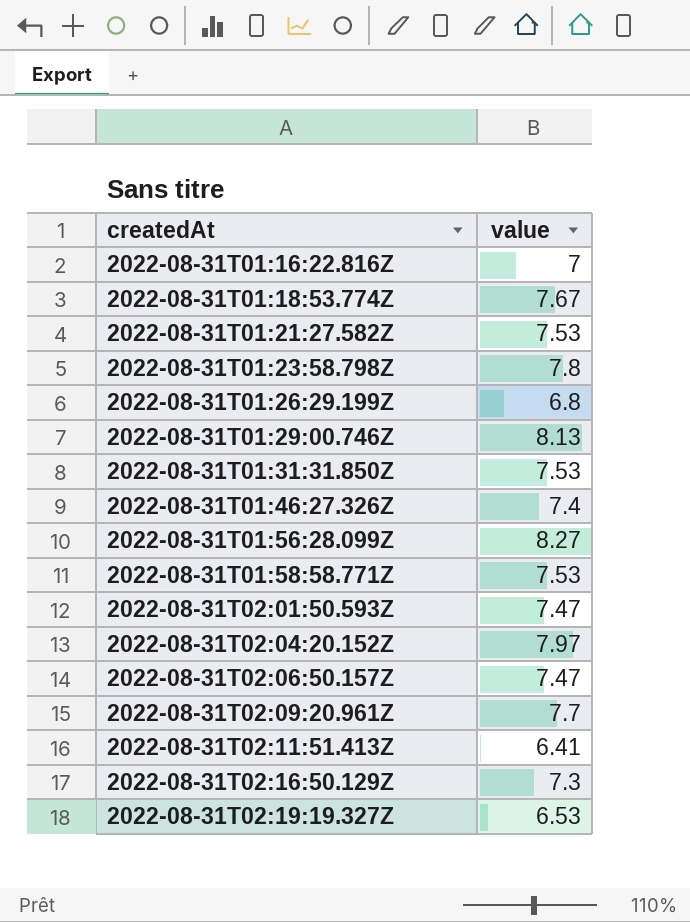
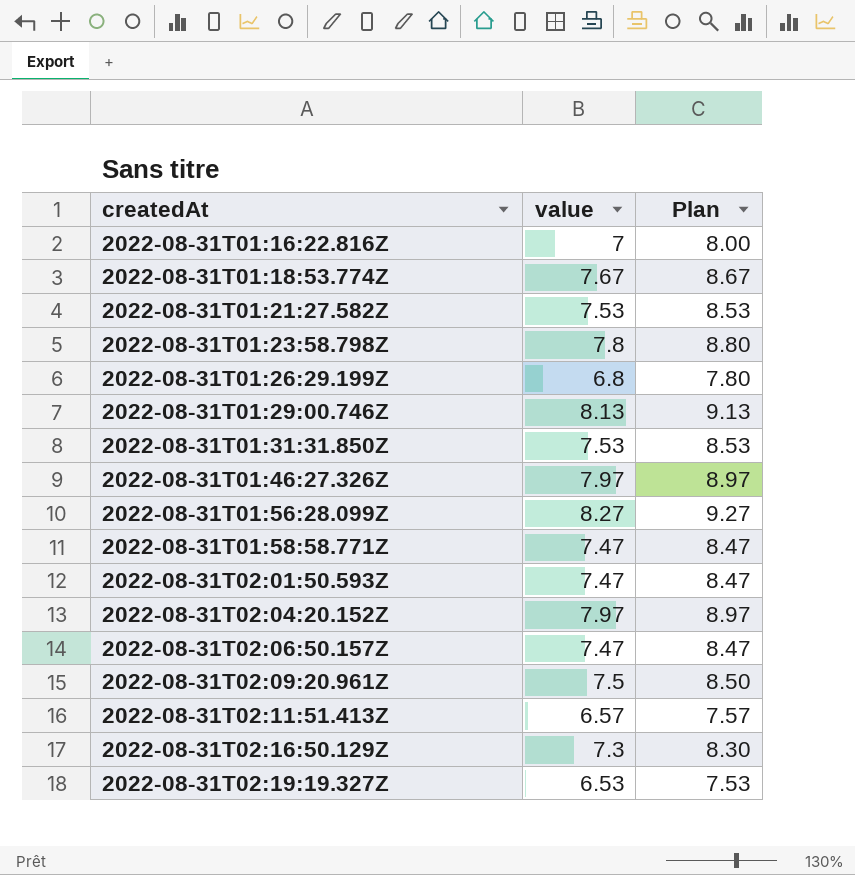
column Plan | formula: none -> [value] + 1
2022-08-31T01:46:27.326Z | value: 7.4 -> 7.97
2022-08-31T01:58:58.771Z | value: 7.53 -> 7.47
2022-08-31T02:09:20.961Z | value: 7.7 -> 7.5
2022-08-31T02:11:51.413Z | value: 6.41 -> 6.57

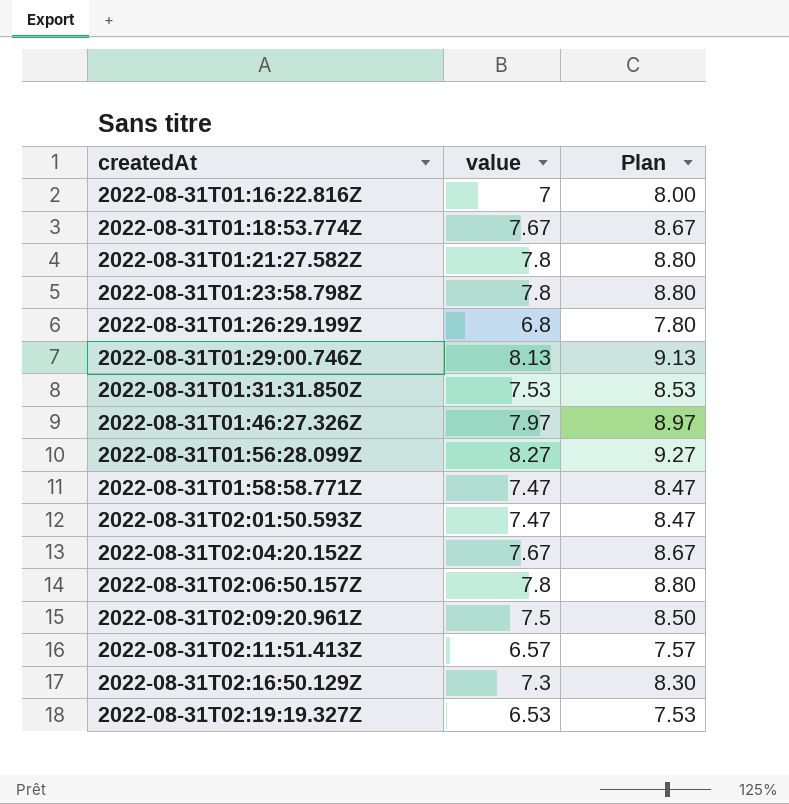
2022-08-31T01:21:27.582Z | value: 7.53 -> 7.8
2022-08-31T01:21:27.582Z | Plan: 8.53 -> 8.80
2022-08-31T02:04:20.152Z | value: 7.97 -> 7.67
2022-08-31T02:04:20.152Z | Plan: 8.97 -> 8.67
2022-08-31T02:06:50.157Z | value: 7.47 -> 7.8
2022-08-31T02:06:50.157Z | Plan: 8.47 -> 8.80

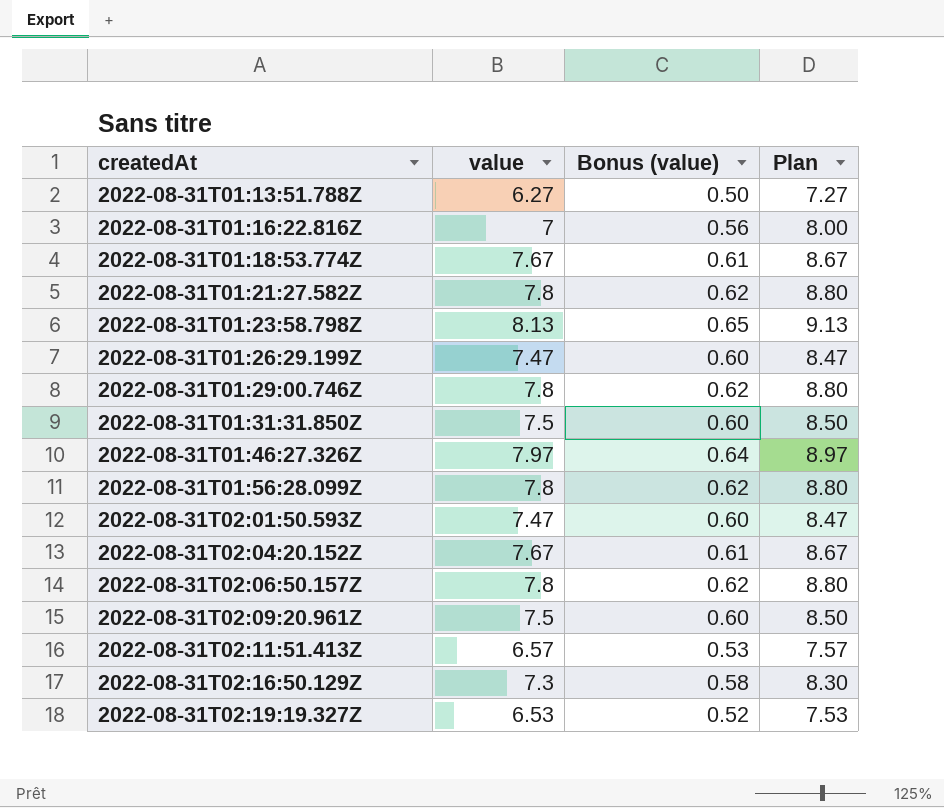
column Bonus (value) | formula: none -> [value] * 0.08
row 2022-08-31T01:58:58.771Z: 7.47 | 8.47 -> none
row 2022-08-31T01:13:51.788Z: none -> 6.27 | 0.50 | 7.27
2022-08-31T01:23:58.798Z | value: 7.8 -> 8.13
2022-08-31T01:23:58.798Z | Plan: 8.80 -> 9.13
2022-08-31T01:26:29.199Z | value: 6.8 -> 7.47
2022-08-31T01:26:29.199Z | Plan: 7.80 -> 8.47
2022-08-31T01:29:00.746Z | value: 8.13 -> 7.8
2022-08-31T01:29:00.746Z | Plan: 9.13 -> 8.80
2022-08-31T01:31:31.850Z | value: 7.53 -> 7.5
2022-08-31T01:31:31.850Z | Plan: 8.53 -> 8.50
2022-08-31T01:56:28.099Z | value: 8.27 -> 7.8
2022-08-31T01:56:28.099Z | Plan: 9.27 -> 8.80

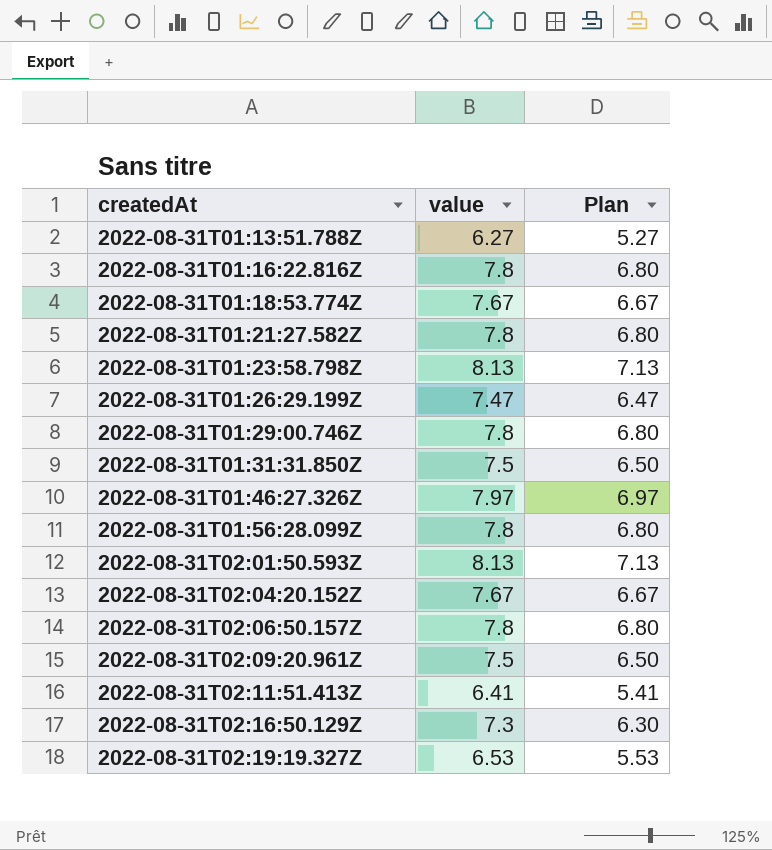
column Bonus (value) | formula: [value] * 0.08 -> none
column Plan | formula: [value] + 1 -> [value] - 1
2022-08-31T01:16:22.816Z | value: 7 -> 7.8
2022-08-31T02:01:50.593Z | value: 7.47 -> 8.13
2022-08-31T02:11:51.413Z | value: 6.57 -> 6.41

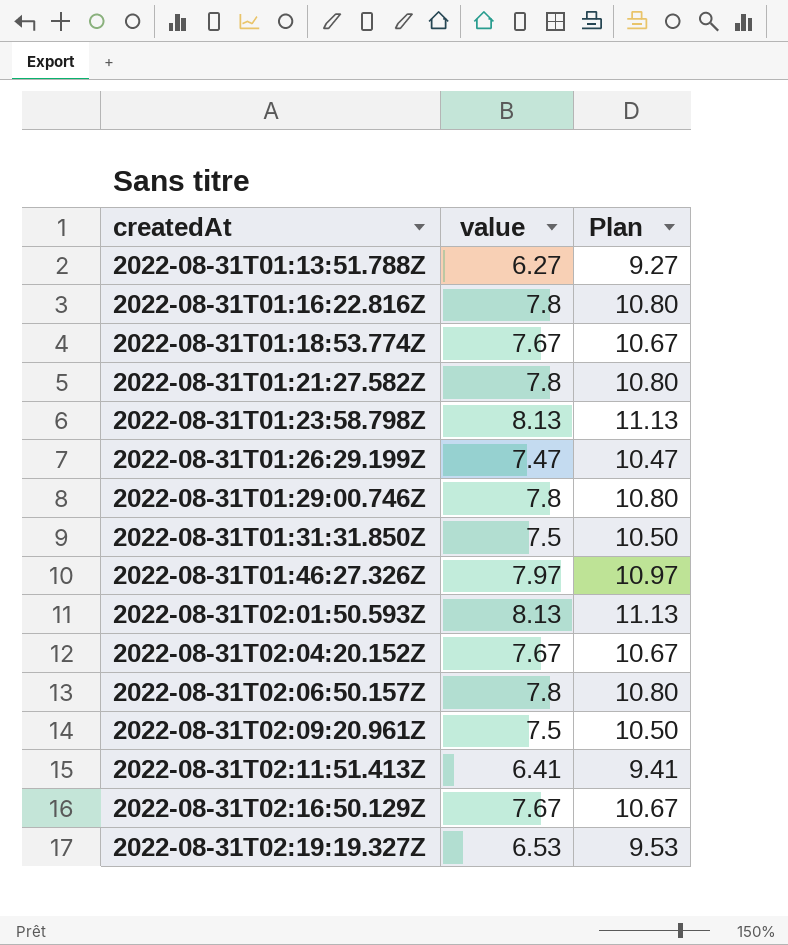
column Plan | formula: [value] - 1 -> [value] + 3
row 2022-08-31T01:56:28.099Z: 7.8 | 6.80 -> none
2022-08-31T02:16:50.129Z | value: 7.3 -> 7.67

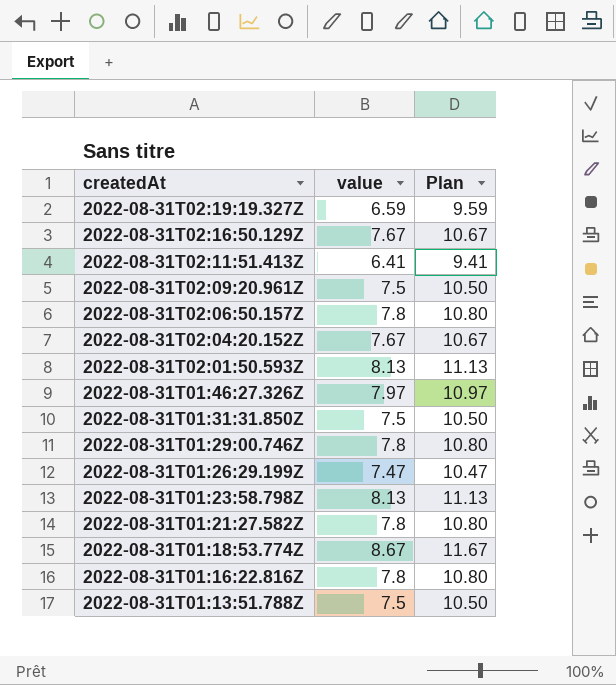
row order: createdAt ascending -> createdAt descending
2022-08-31T02:19:19.327Z | value: 6.53 -> 6.59
2022-08-31T02:19:19.327Z | Plan: 9.53 -> 9.59
2022-08-31T01:18:53.774Z | value: 7.67 -> 8.67
2022-08-31T01:18:53.774Z | Plan: 10.67 -> 11.67
2022-08-31T01:13:51.788Z | value: 6.27 -> 7.5
2022-08-31T01:13:51.788Z | Plan: 9.27 -> 10.50

